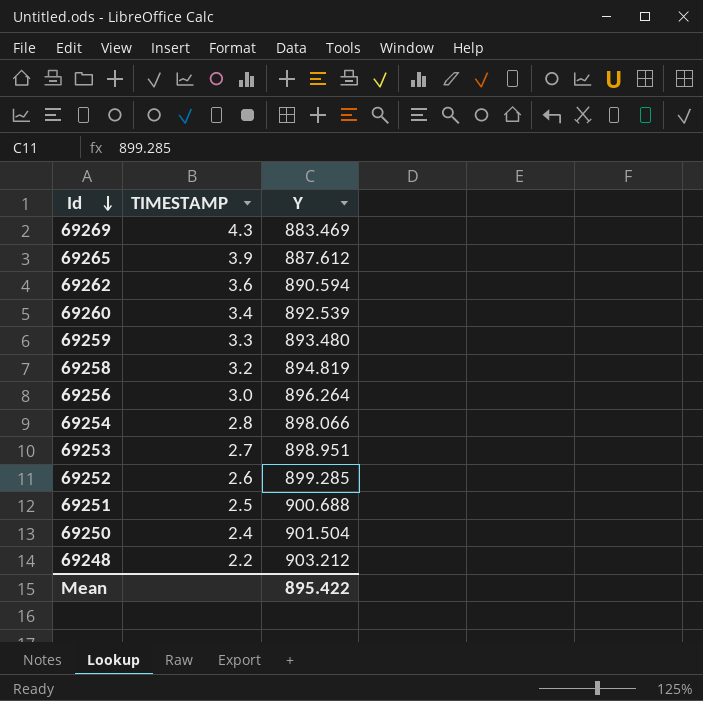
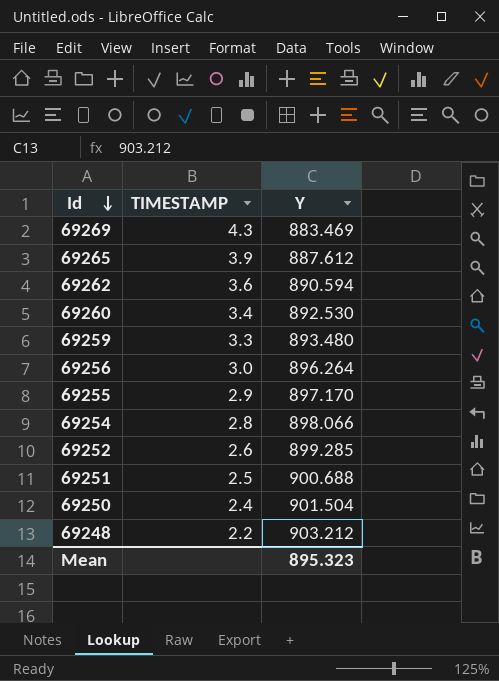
row 69258: 3.2 | 894.819 -> none
row 69253: 2.7 | 898.951 -> none
69260 | Y: 892.539 -> 892.530
row 69255: none -> 2.9 | 897.170
Mean | Y: 895.422 -> 895.323

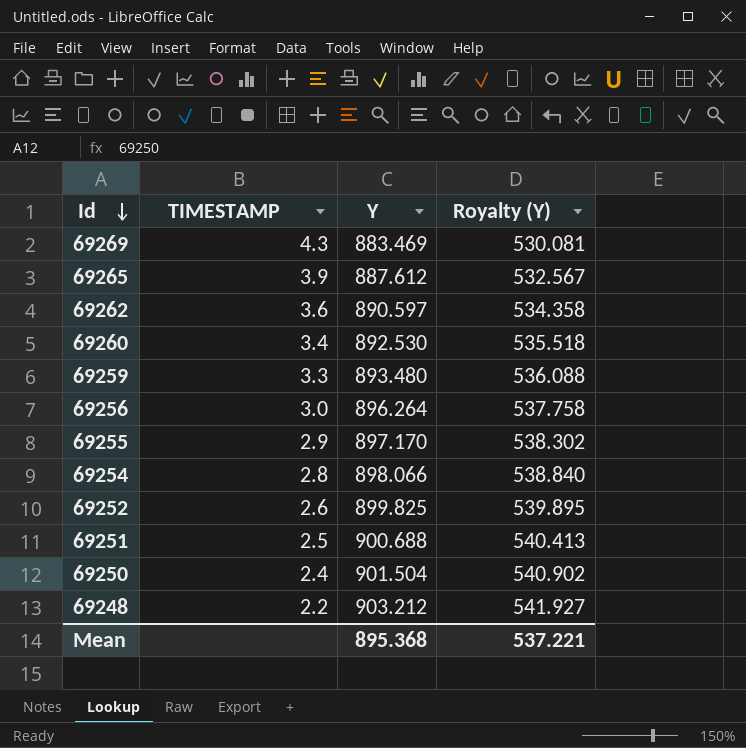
column Royalty (Y) | formula: none -> [Y] * 0.6
69262 | Y: 890.594 -> 890.597
69252 | Y: 899.285 -> 899.825
Mean | Y: 895.323 -> 895.368

